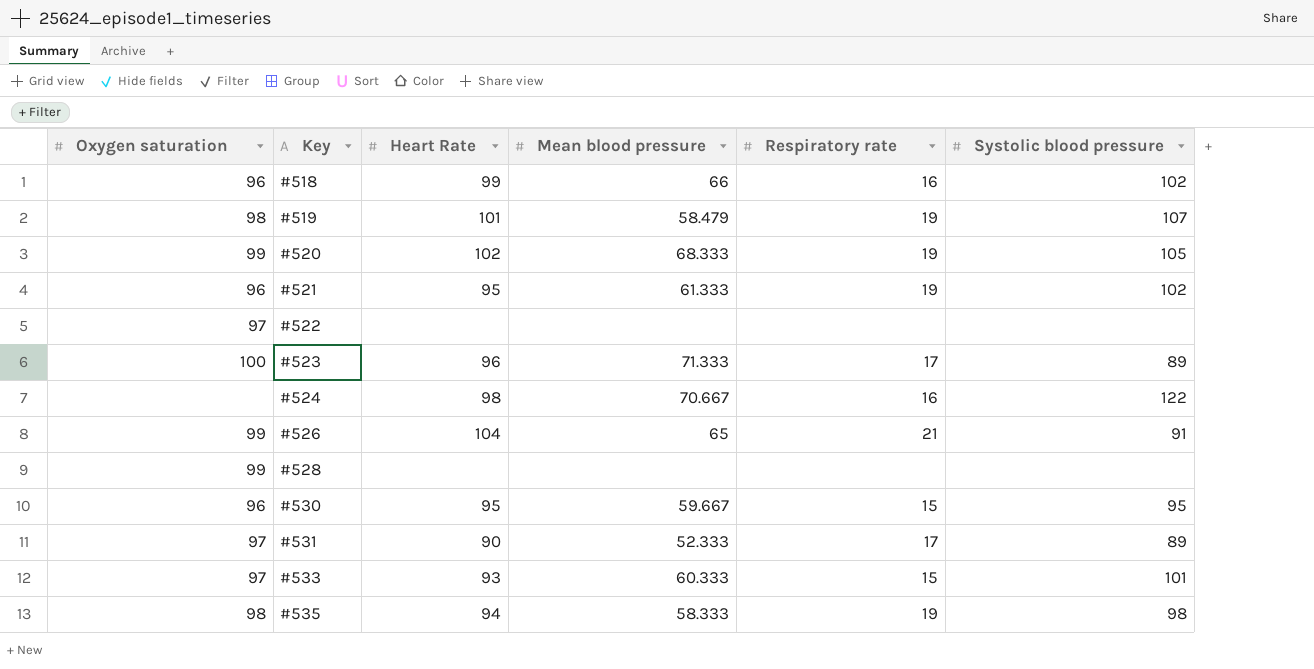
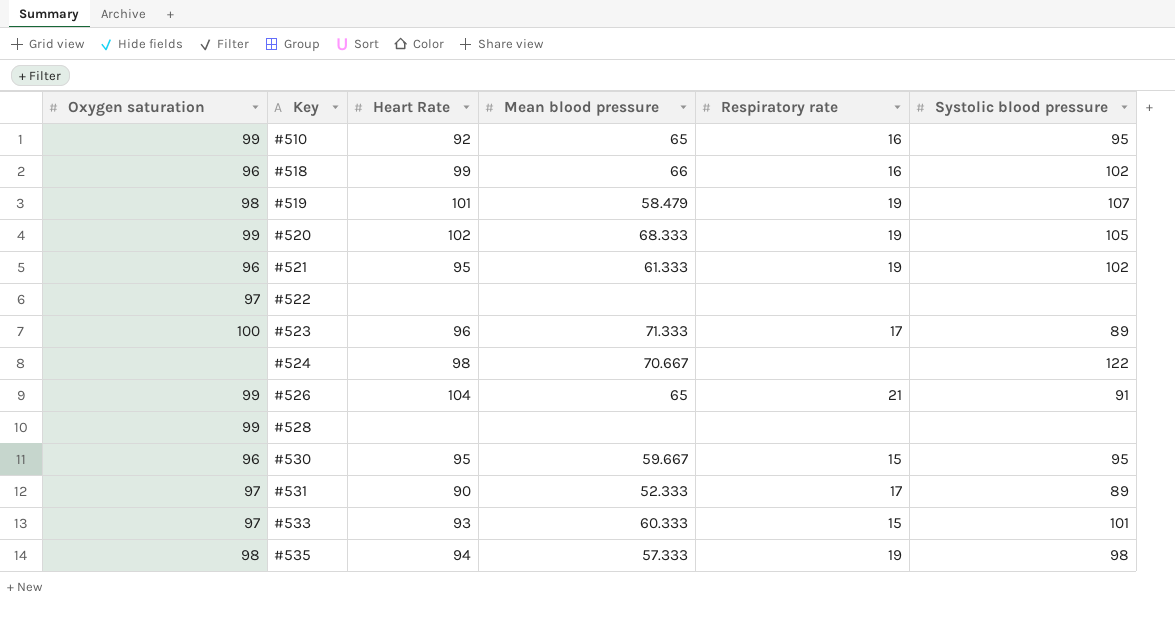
row #510: none -> 99 | 92 | 65 | 16 | 95
#524 | Respiratory rate: 16 -> none
#535 | Mean blood pressure: 58.333 -> 57.333

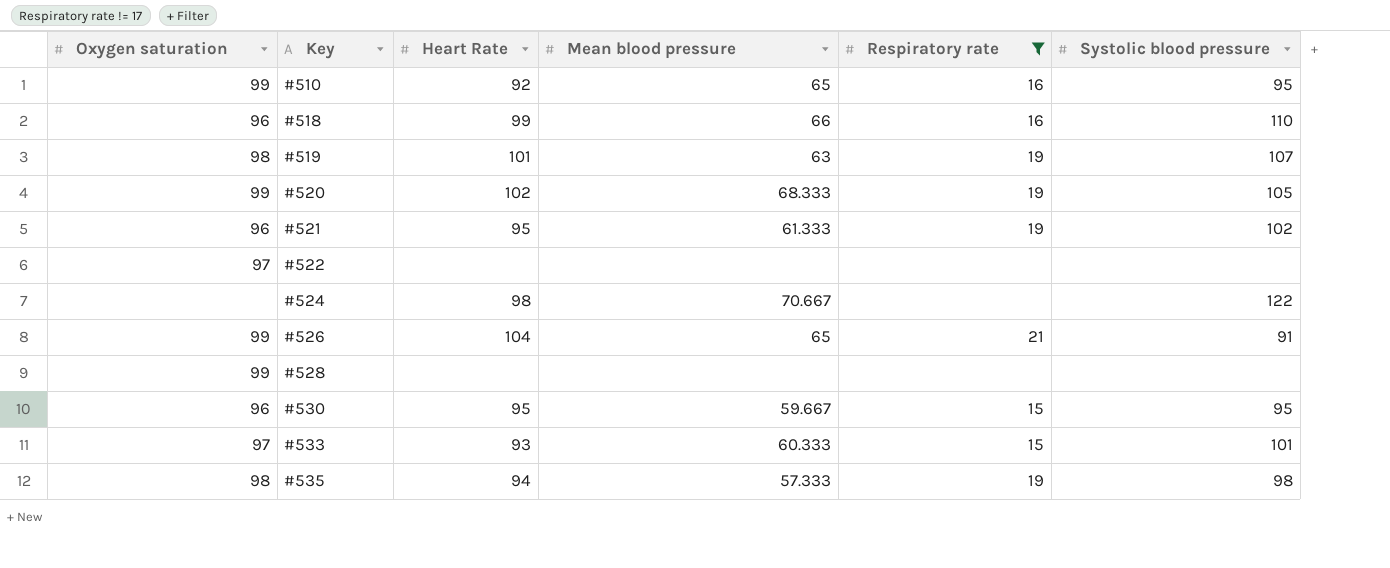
filter: none -> Respiratory rate != 17
#518 | Systolic blood pressure: 102 -> 110
#519 | Mean blood pressure: 58.479 -> 63

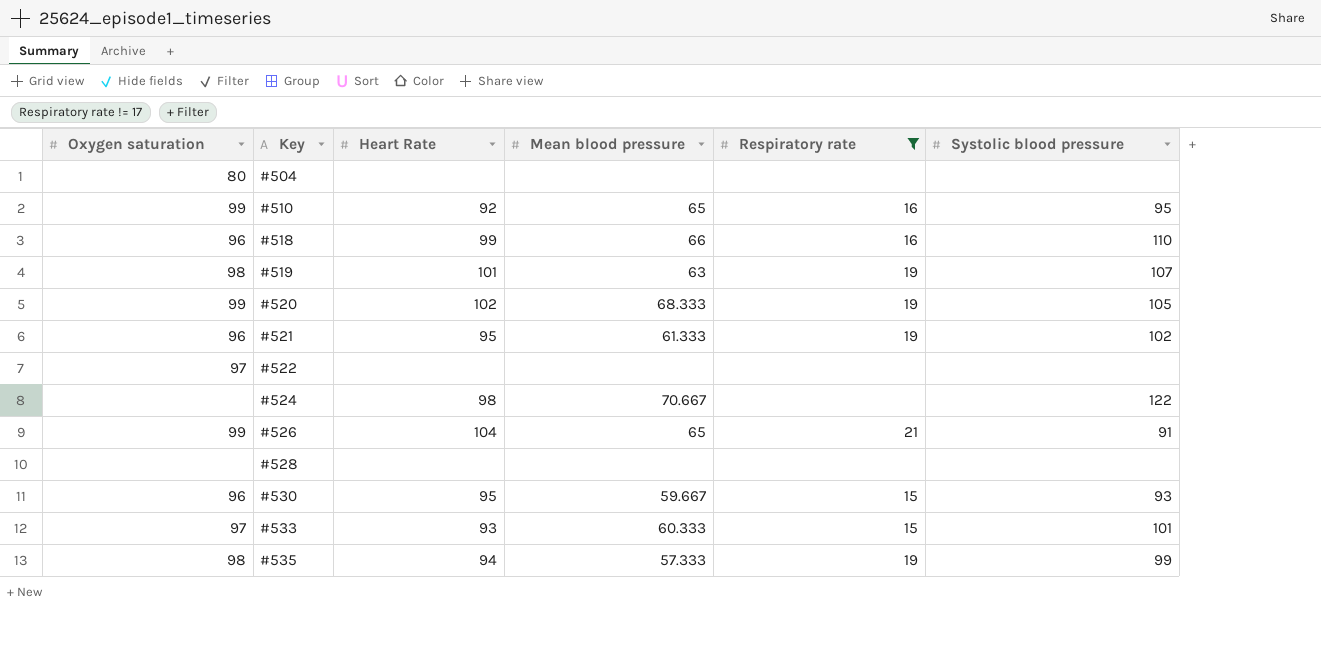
row #504: none -> 80 | none | none | none | none
#528 | Oxygen saturation: 99 -> none
#530 | Systolic blood pressure: 95 -> 93
#535 | Systolic blood pressure: 98 -> 99

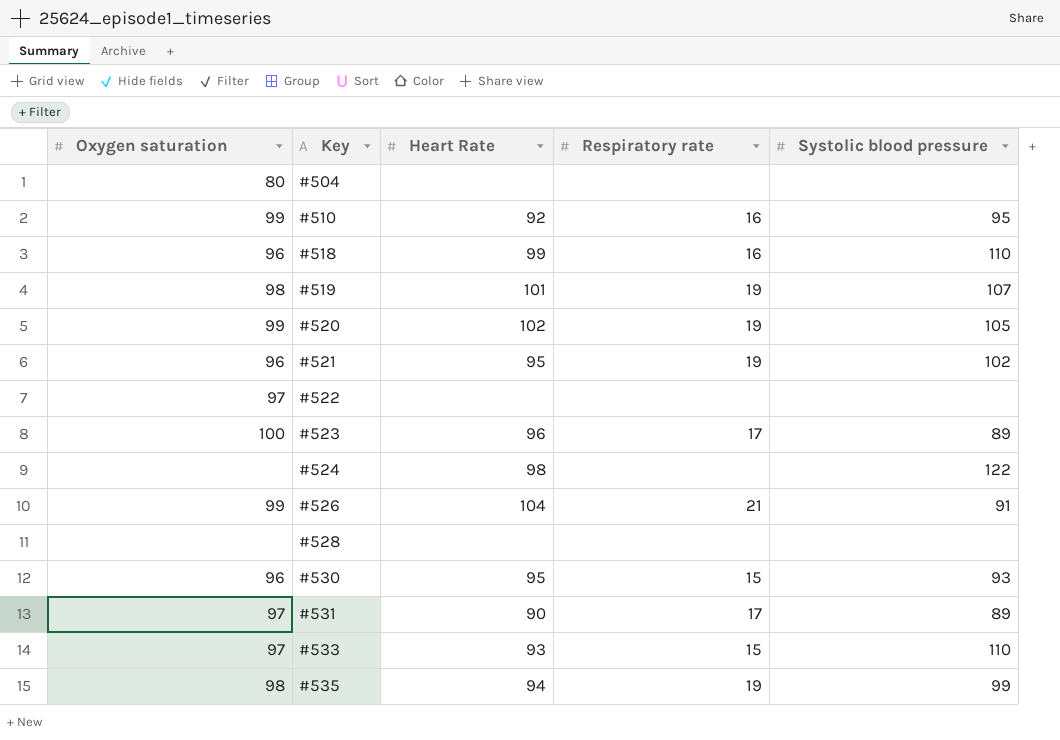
filter: Respiratory rate != 17 -> none
column Mean blood pressure | position: 4 -> none
#533 | Systolic blood pressure: 101 -> 110

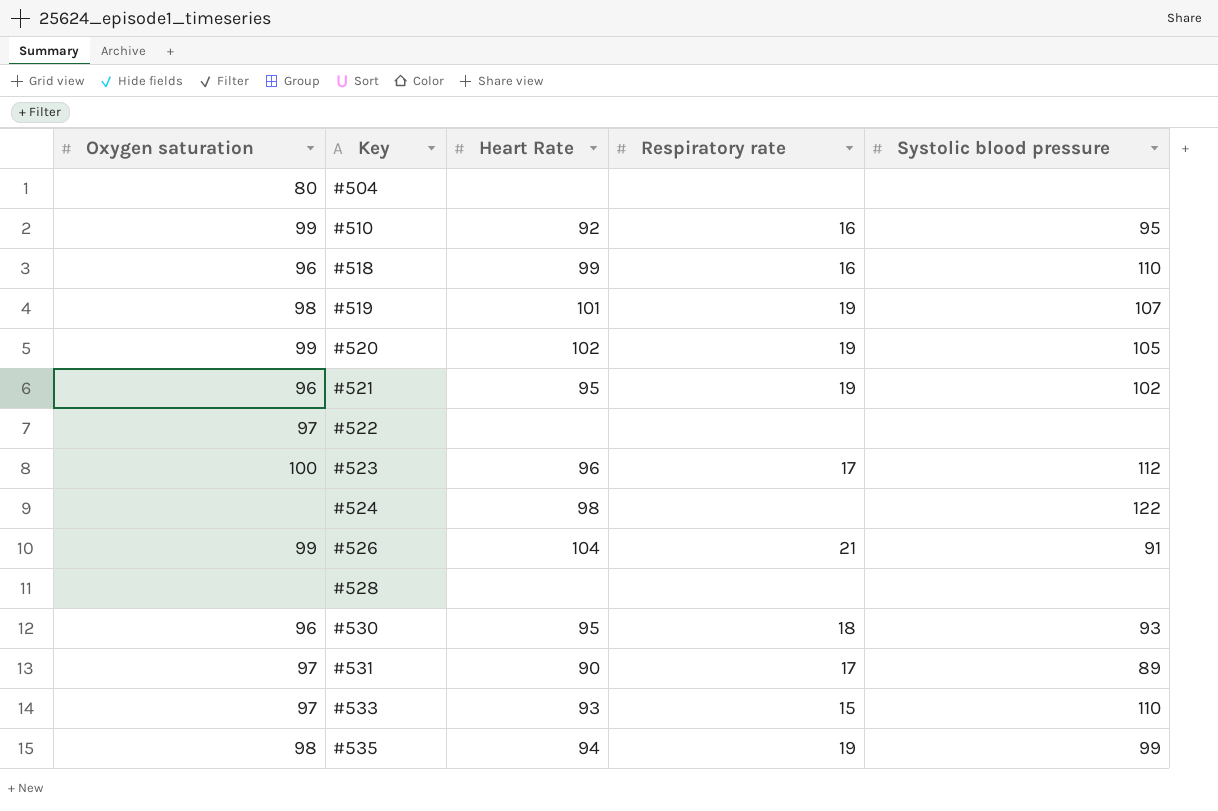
#523 | Systolic blood pressure: 89 -> 112
#530 | Respiratory rate: 15 -> 18

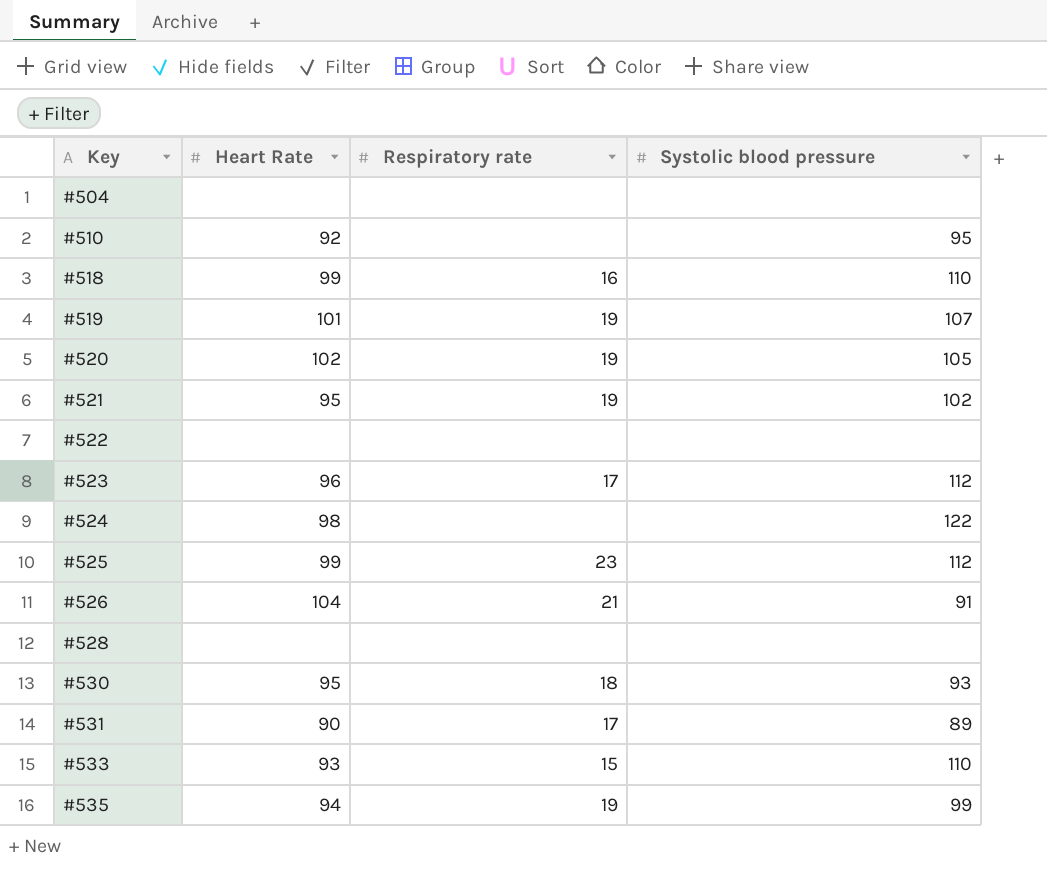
column Oxygen saturation | position: 1 -> none
#510 | Respiratory rate: 16 -> none
row #525: none -> 99 | 23 | 112

